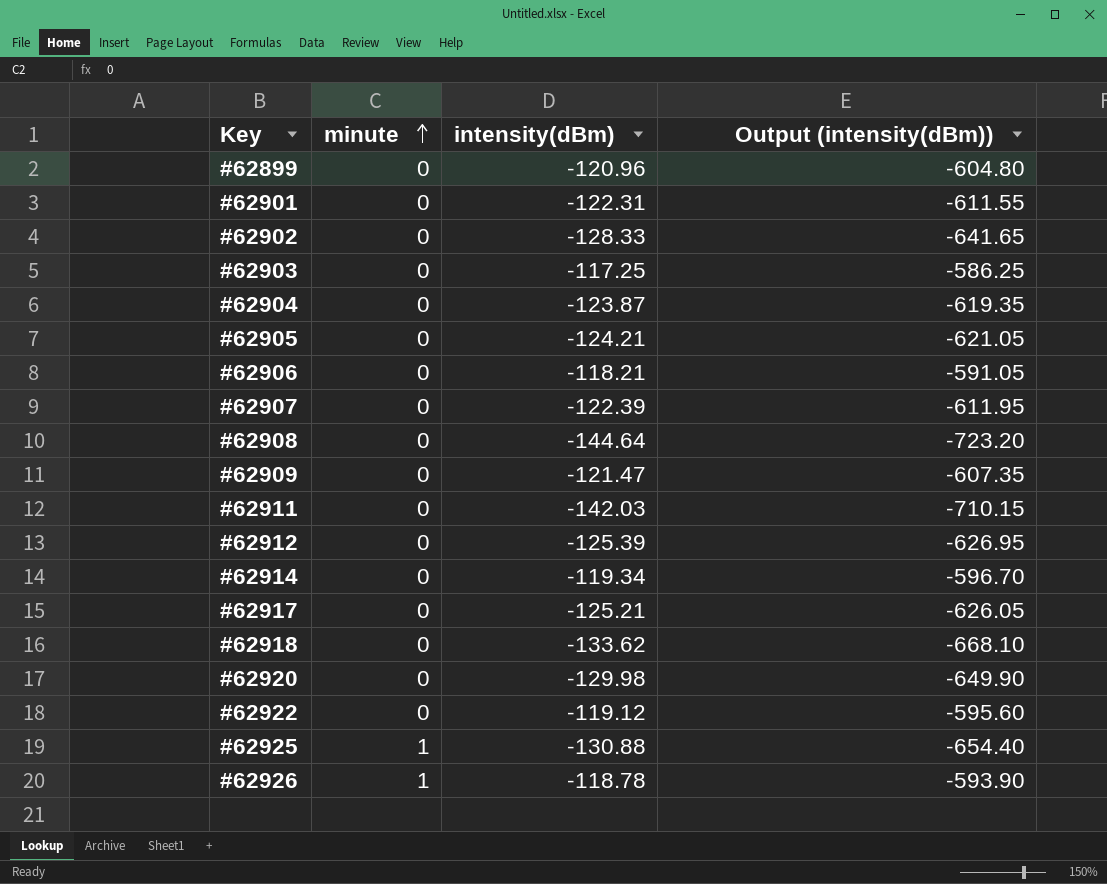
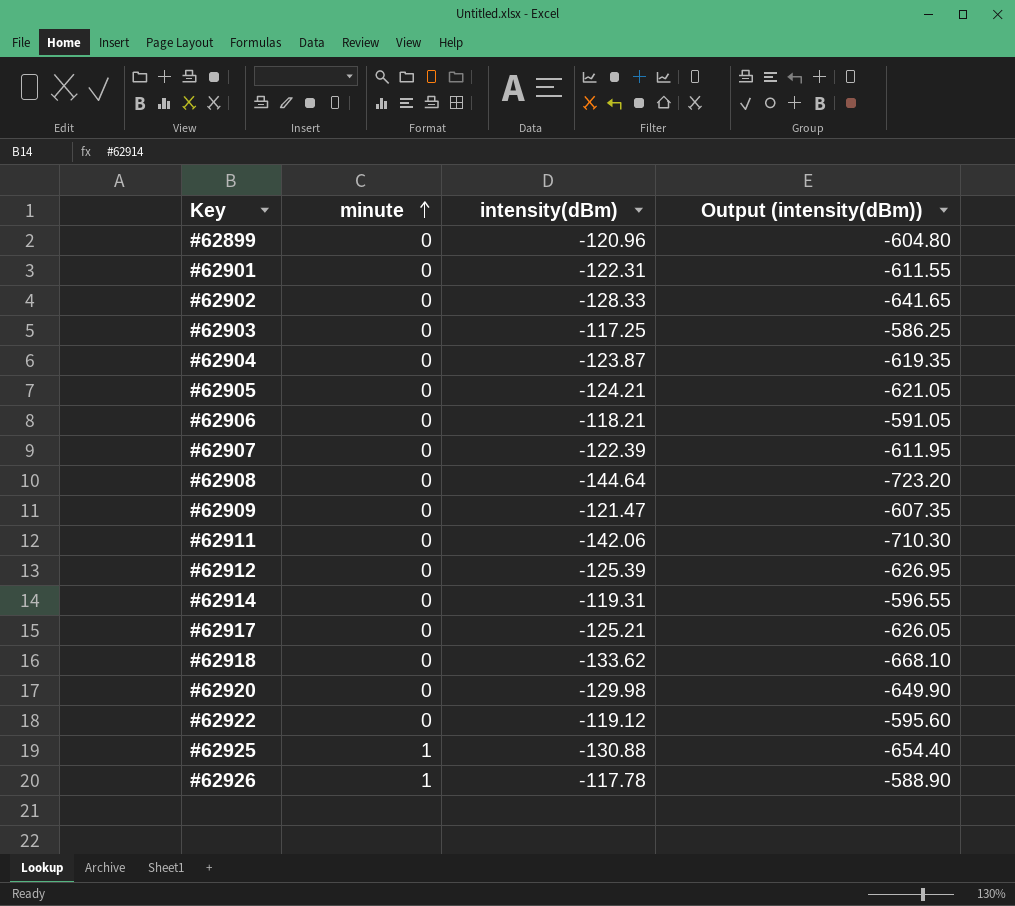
#62911 | intensity(dBm): -142.03 -> -142.06
#62911 | Output (intensity(dBm)): -710.15 -> -710.30
#62914 | intensity(dBm): -119.34 -> -119.31
#62914 | Output (intensity(dBm)): -596.70 -> -596.55
#62926 | intensity(dBm): -118.78 -> -117.78
#62926 | Output (intensity(dBm)): -593.90 -> -588.90

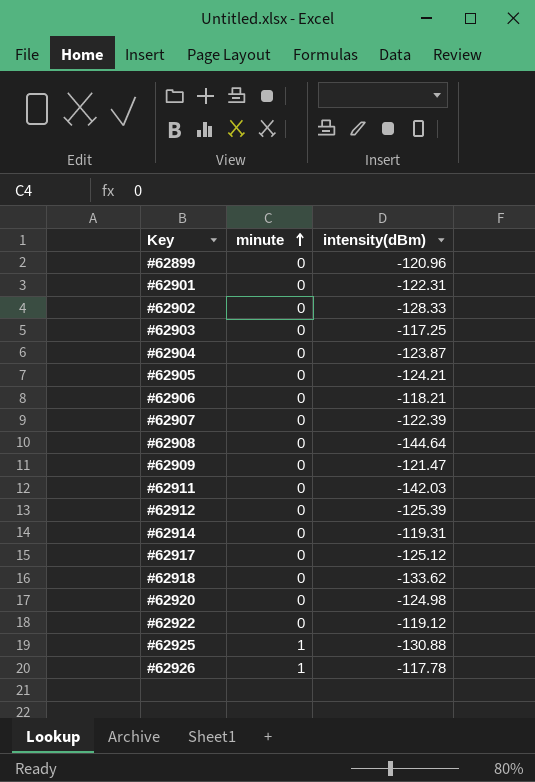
column Output (intensity(dBm)) | formula: [intensity(dBm)] * 5 -> none
#62911 | intensity(dBm): -142.06 -> -142.03
#62917 | intensity(dBm): -125.21 -> -125.12
#62920 | intensity(dBm): -129.98 -> -124.98

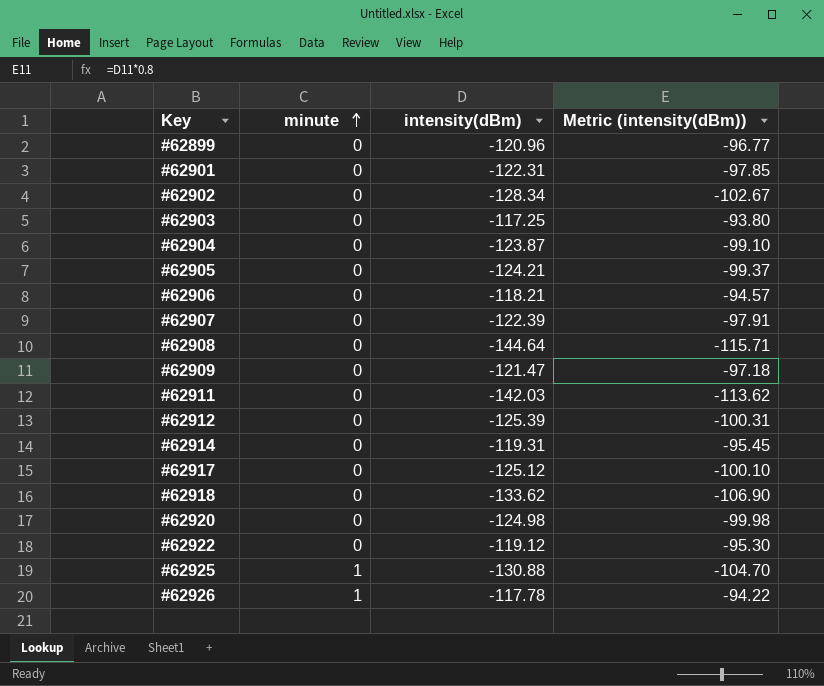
column Metric (intensity(dBm)) | formula: none -> [intensity(dBm)] * 0.8
#62902 | intensity(dBm): -128.33 -> -128.34

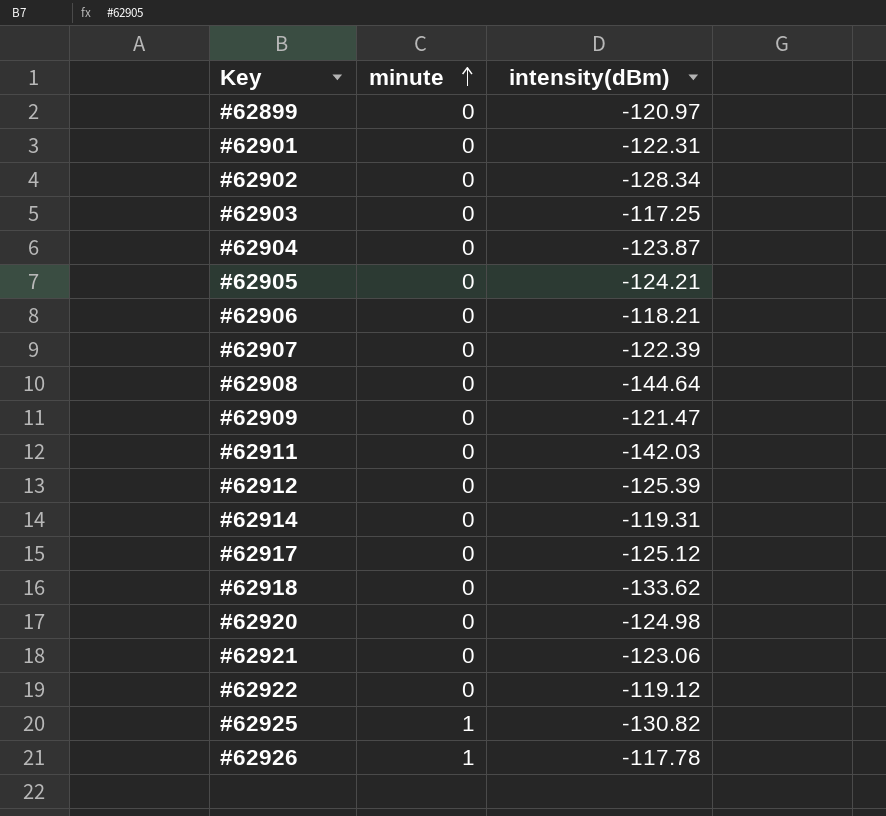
column Metric (intensity(dBm)) | formula: [intensity(dBm)] * 0.8 -> none
#62899 | intensity(dBm): -120.96 -> -120.97
row #62921: none -> 0 | -123.06
#62925 | intensity(dBm): -130.88 -> -130.82

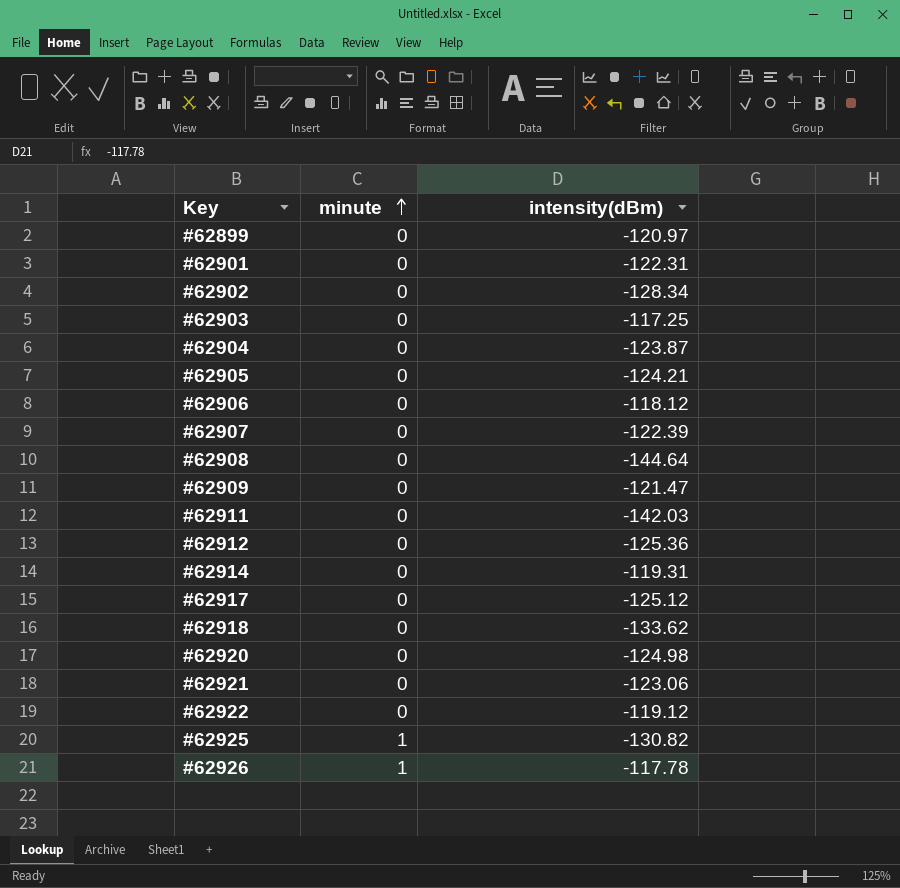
#62906 | intensity(dBm): -118.21 -> -118.12
#62912 | intensity(dBm): -125.39 -> -125.36

